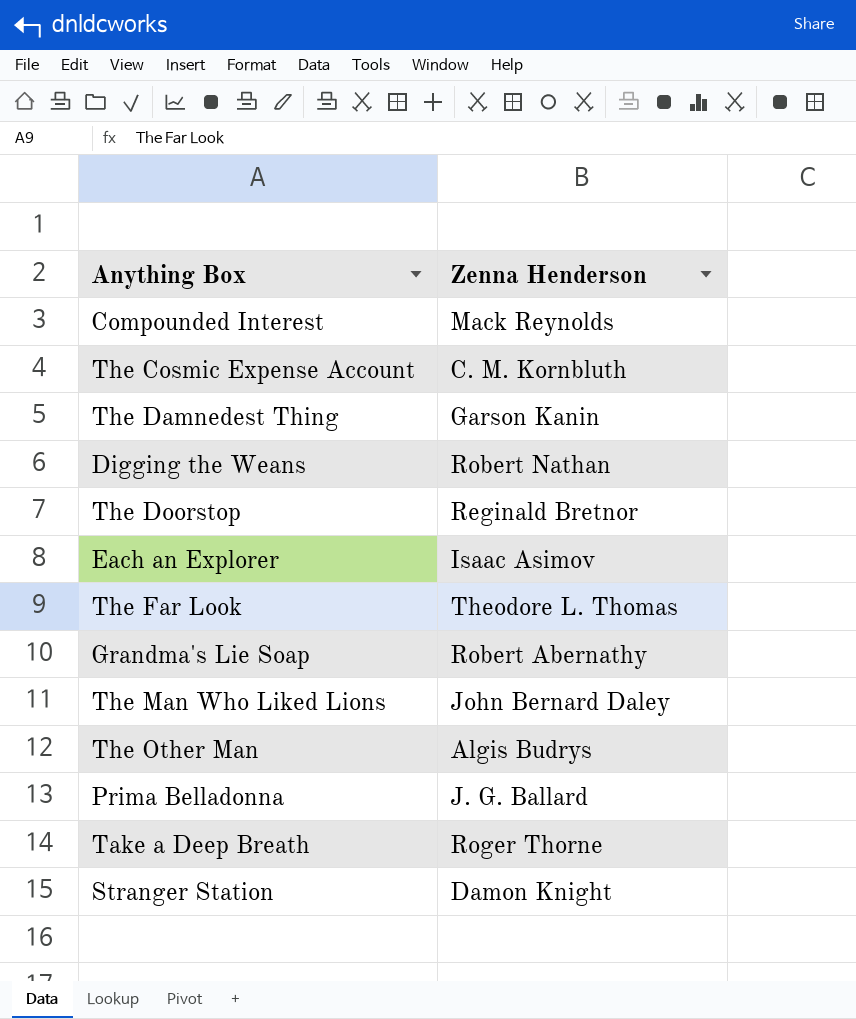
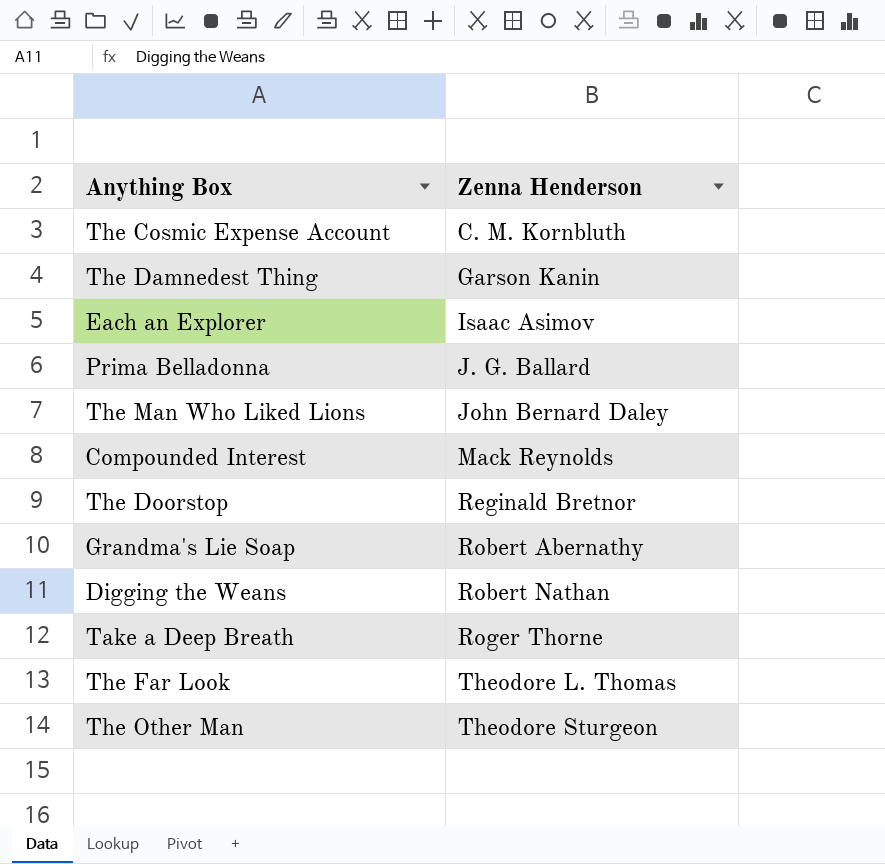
row order: none -> Zenna Henderson ascending
row Stranger Station: Damon Knight -> none
The Other Man | Zenna Henderson: Algis Budrys -> Theodore Sturgeon

